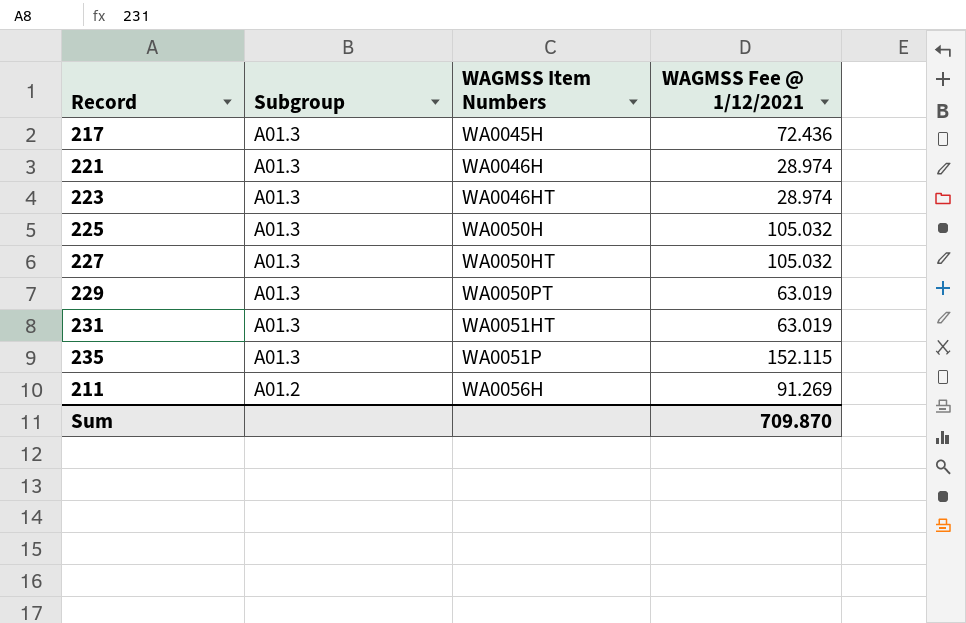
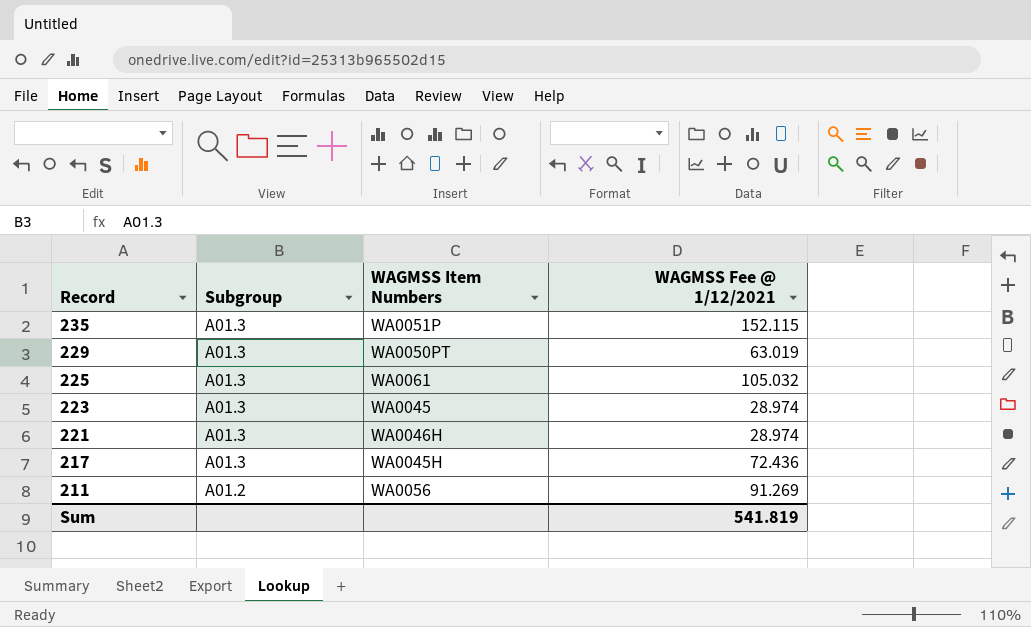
row order: Subgroup descending -> Record descending
row 227: A01.3 | WA0050HT | 105.032 -> none
row 231: A01.3 | WA0051HT | 63.019 -> none
225 | WAGMSS Item Numbers: WA0050H -> WA0061
223 | WAGMSS Item Numbers: WA0046HT -> WA0045
211 | WAGMSS Item Numbers: WA0056H -> WA0056
Sum | WAGMSS Fee @ 1/12/2021: 709.870 -> 541.819

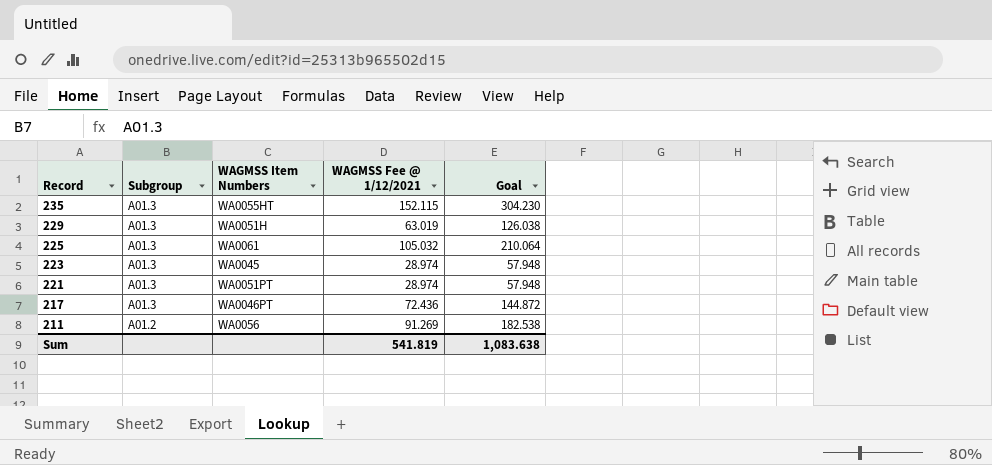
column Goal | formula: none -> [WAGMSS Fee @ 1/12/2021] * 2
235 | WAGMSS Item Numbers: WA0051P -> WA0055HT
229 | WAGMSS Item Numbers: WA0050PT -> WA0051H
221 | WAGMSS Item Numbers: WA0046H -> WA0051PT
217 | WAGMSS Item Numbers: WA0045H -> WA0046PT

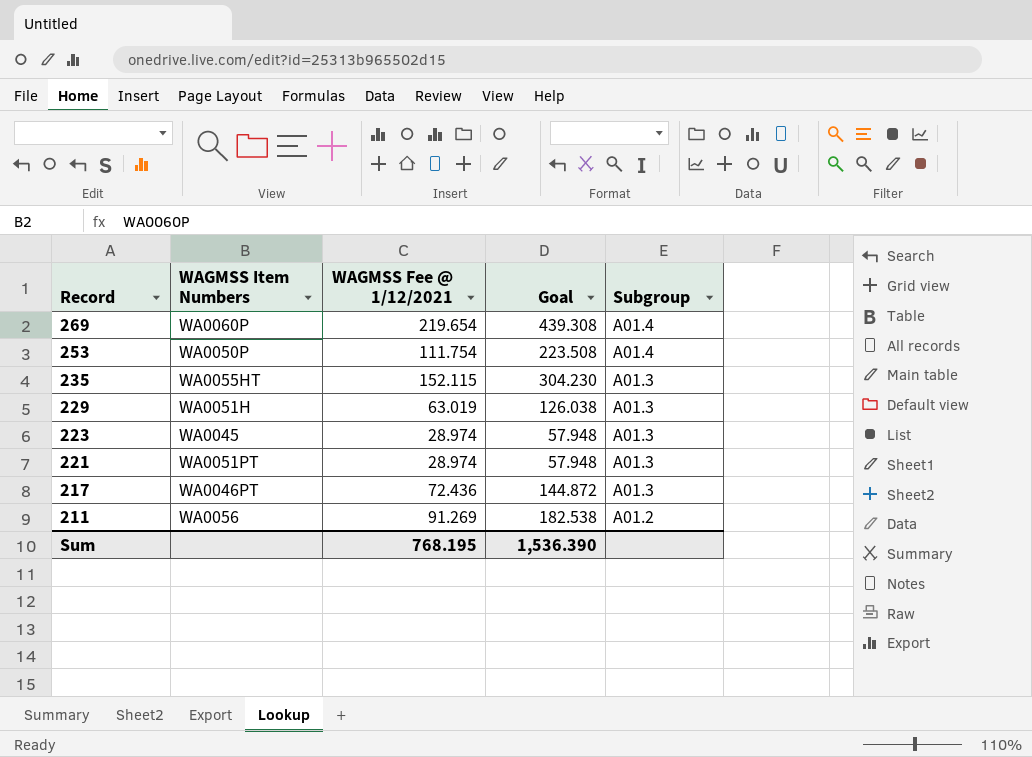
column Subgroup | position: 2 -> 5
row 225: A01.3 | WA0061 | 105.032 | 210.064 -> none
row 269: none -> WA0060P | 219.654 | 439.308 | A01.4
row 253: none -> WA0050P | 111.754 | 223.508 | A01.4
Sum | WAGMSS Fee @ 1/12/2021: 541.819 -> 768.195
Sum | Goal: 1,083.638 -> 1,536.390

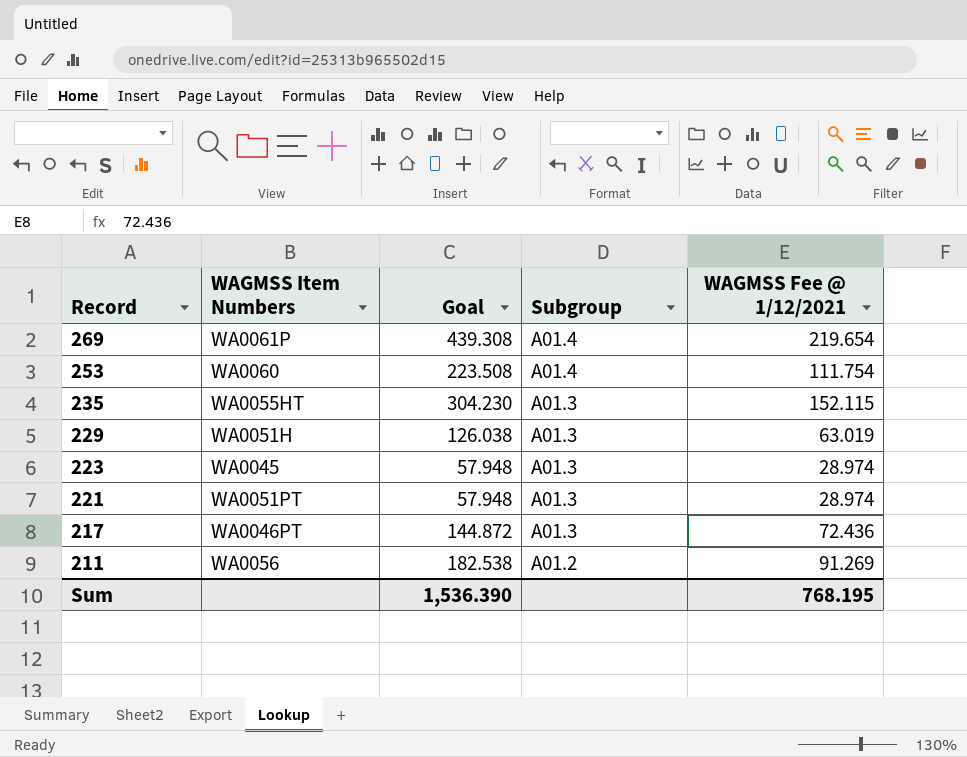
column WAGMSS Fee @ 1/12/2021 | position: 3 -> 5
269 | WAGMSS Item Numbers: WA0060P -> WA0061P
253 | WAGMSS Item Numbers: WA0050P -> WA0060

